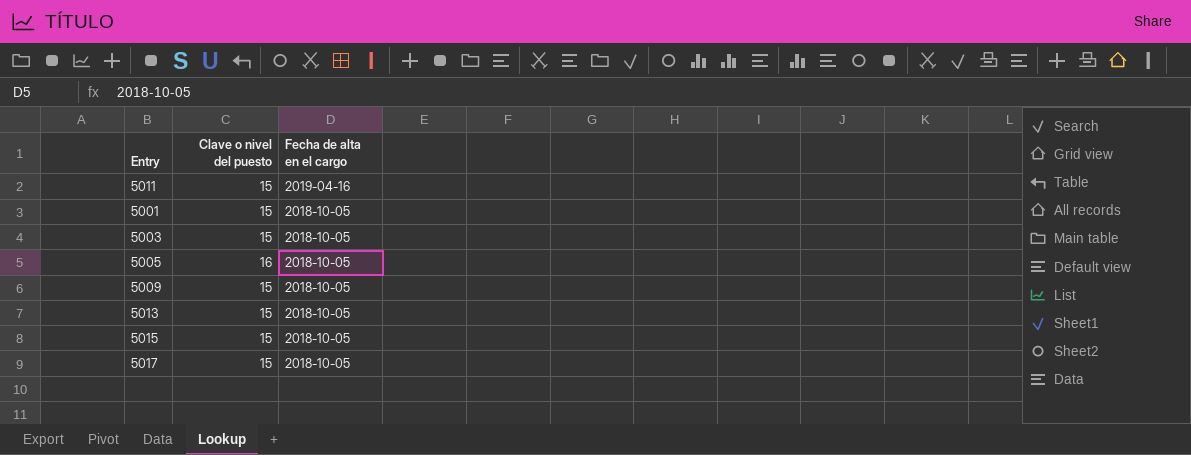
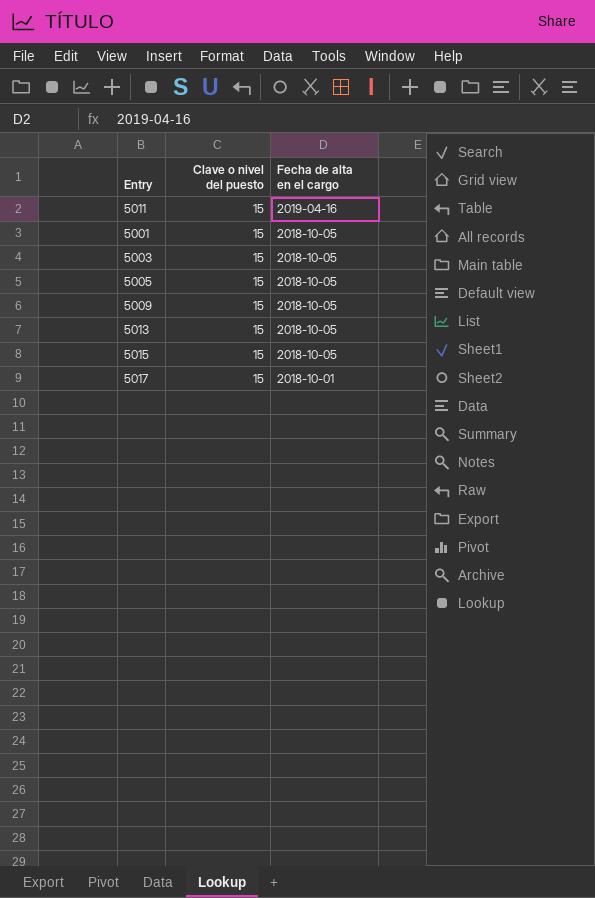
5005 | Clave o nivel del puesto: 16 -> 15
5017 | Fecha de alta en el cargo: 2018-10-05 -> 2018-10-01

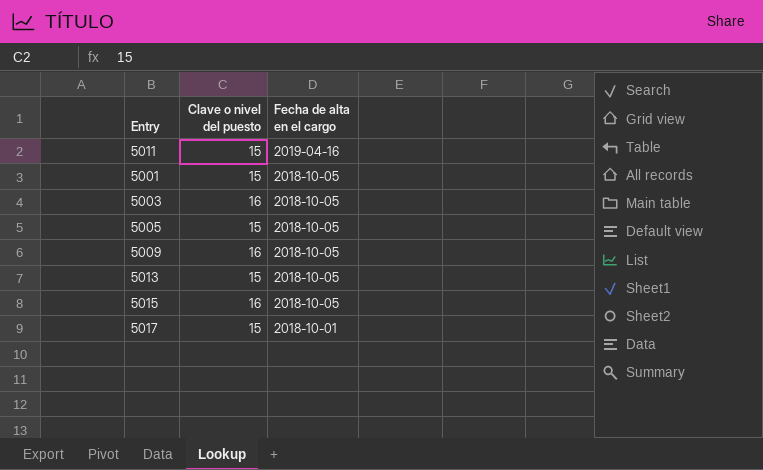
5003 | Clave o nivel del puesto: 15 -> 16
5009 | Clave o nivel del puesto: 15 -> 16
5015 | Clave o nivel del puesto: 15 -> 16

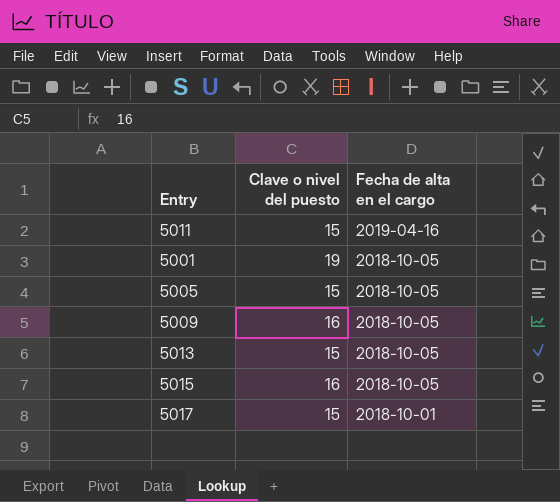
row 5003: 16 | 2018-10-05 -> none
5001 | Clave o nivel del puesto: 15 -> 19

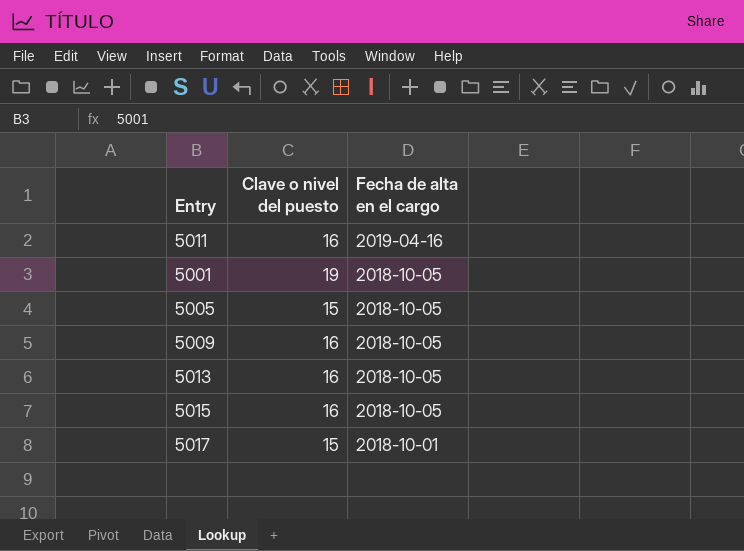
5011 | Clave o nivel del puesto: 15 -> 16
5013 | Clave o nivel del puesto: 15 -> 16

